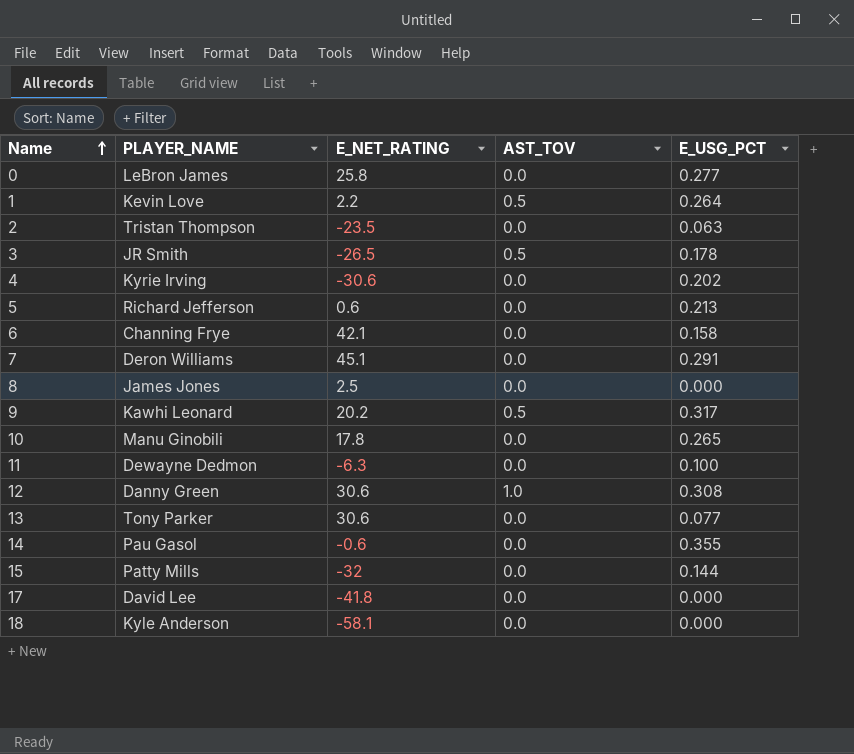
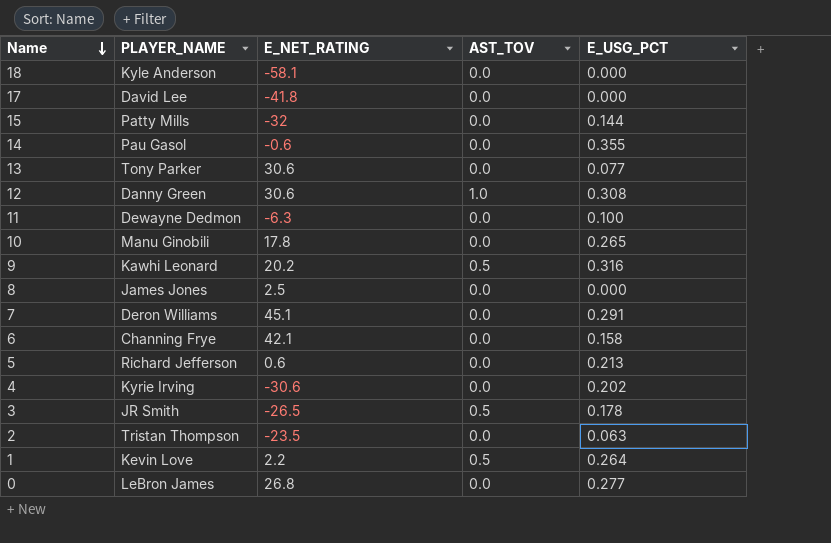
row order: Name ascending -> Name descending
9 | E_USG_PCT: 0.317 -> 0.316
0 | E_NET_RATING: 25.8 -> 26.8

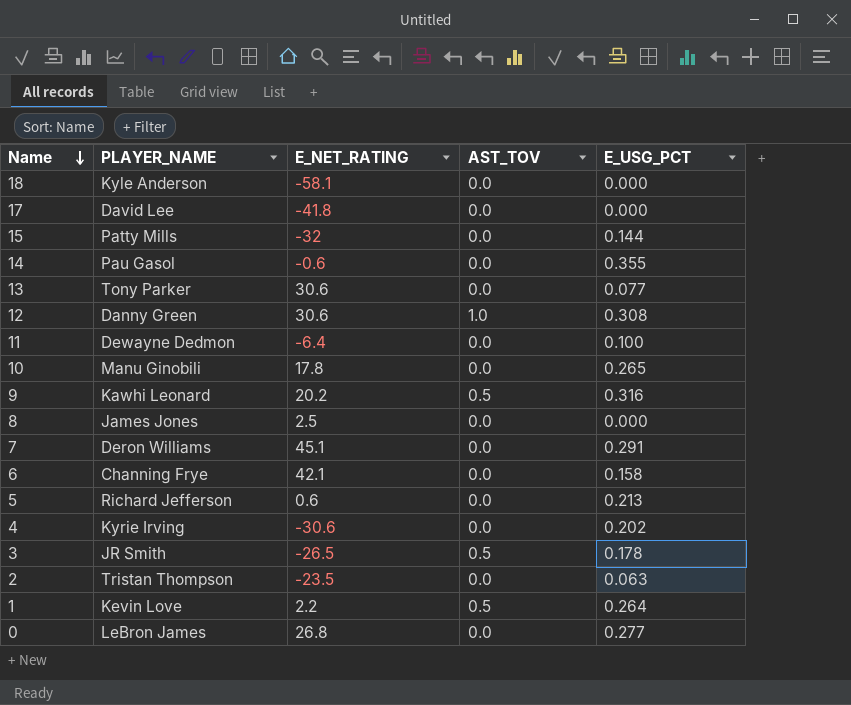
11 | E_NET_RATING: -6.3 -> -6.4

